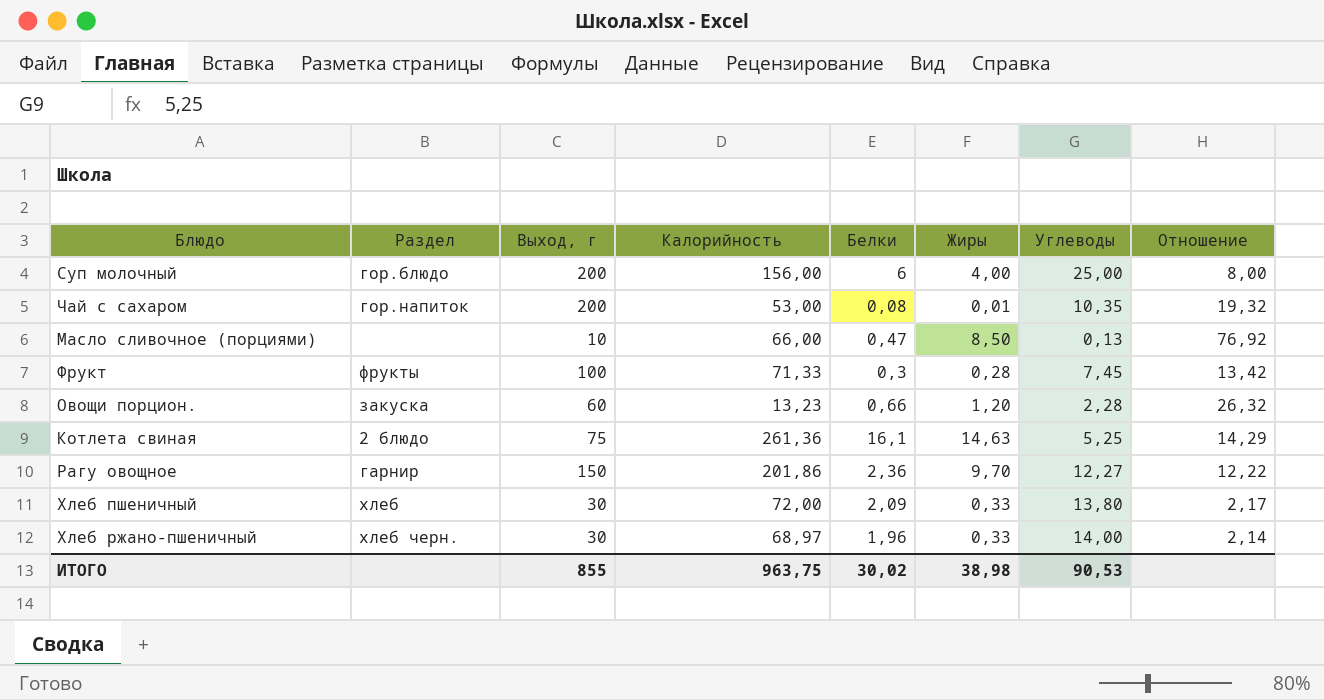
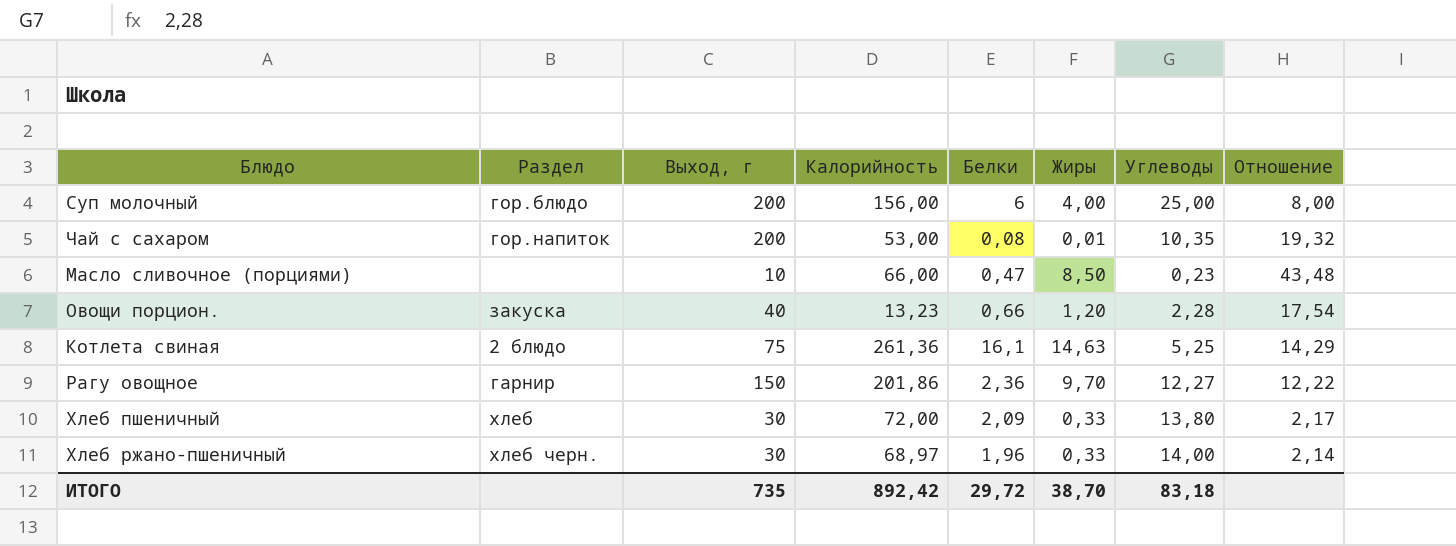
row Фрукт: фрукты | 100 | 71,33 | 0,3 | 0,28 | 7,45 | 13,42 -> none
Масло сливочное (порциями) | Углеводы: 0,13 -> 0,23
Масло сливочное (порциями) | Отношение: 76,92 -> 43,48
Овощи порцион. | Выход, г: 60 -> 40
Овощи порцион. | Отношение: 26,32 -> 17,54
ИТОГО | Выход, г: 855 -> 735
ИТОГО | Калорийность: 963,75 -> 892,42
ИТОГО | Белки: 30,02 -> 29,72
ИТОГО | Жиры: 38,98 -> 38,70
ИТОГО | Углеводы: 90,53 -> 83,18

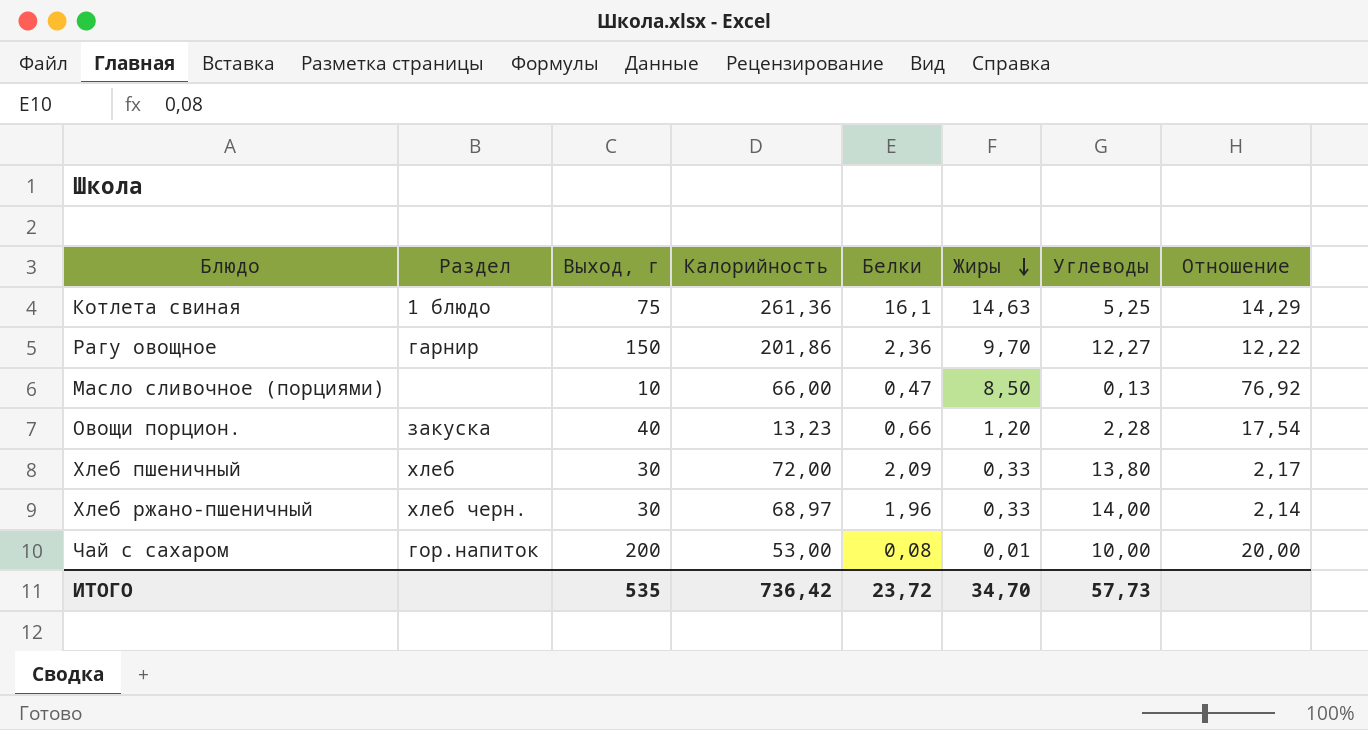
row order: none -> Жиры descending
row Суп молочный: гор.блюдо | 200 | 156,00 | 6 | 4,00 | 25,00 | 8,00 -> none
Котлета свиная | Раздел: 2 блюдо -> 1 блюдо
Масло сливочное (порциями) | Углеводы: 0,23 -> 0,13
Масло сливочное (порциями) | Отношение: 43,48 -> 76,92
Чай с сахаром | Углеводы: 10,35 -> 10,00
Чай с сахаром | Отношение: 19,32 -> 20,00
ИТОГО | Выход, г: 735 -> 535
ИТОГО | Калорийность: 892,42 -> 736,42
ИТОГО | Белки: 29,72 -> 23,72
ИТОГО | Жиры: 38,70 -> 34,70
ИТОГО | Углеводы: 83,18 -> 57,73

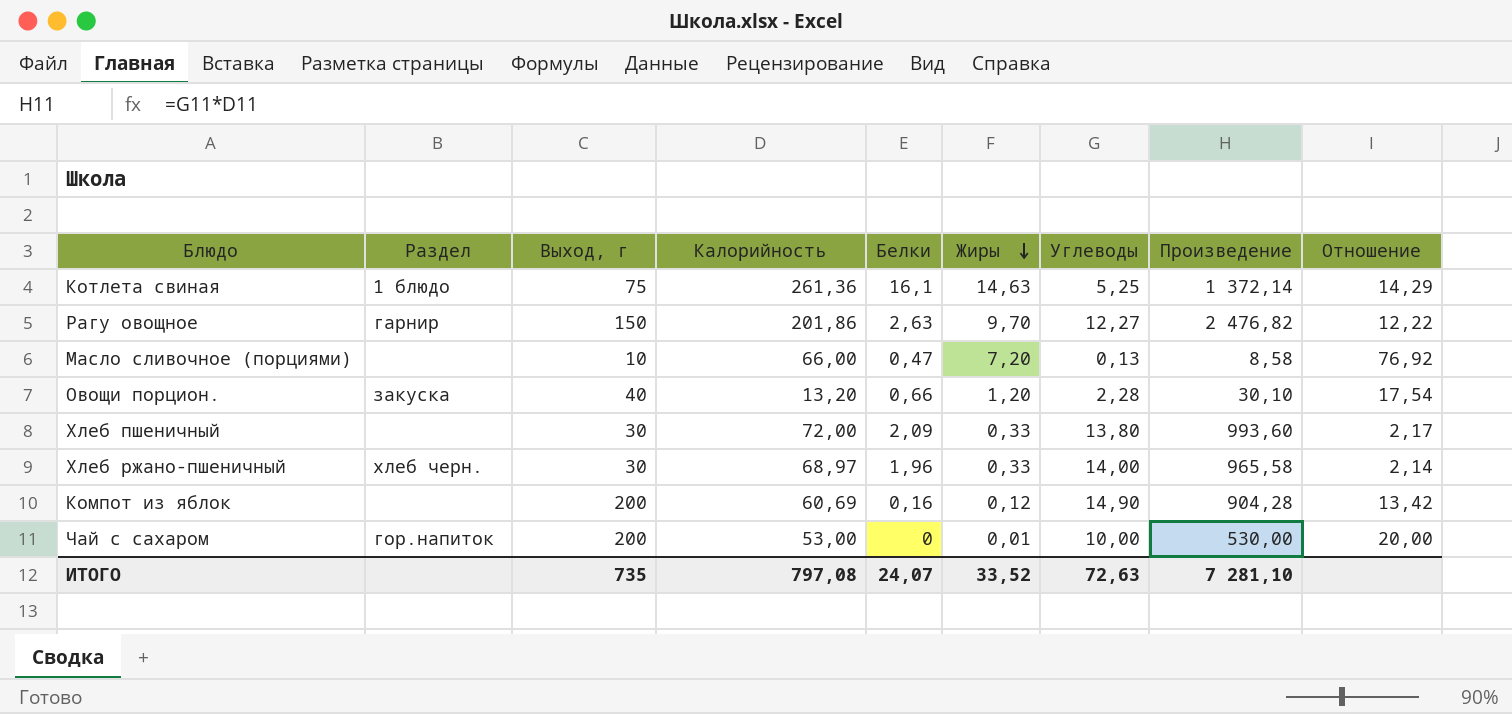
column Произведение | formula: none -> [Калорийность] * [Углеводы]
Рагу овощное | Белки: 2,36 -> 2,63
Масло сливочное (порциями) | Жиры: 8,50 -> 7,20
Овощи порцион. | Калорийность: 13,23 -> 13,20
Хлеб пшеничный | Раздел: хлеб -> none
row Компот из яблок: none -> none | 200 | 60,69 | 0,16 | 0,12 | 14,90 | 904,28 | 13,42
Чай с сахаром | Белки: 0,08 -> 0
ИТОГО | Выход, г: 535 -> 735
ИТОГО | Калорийность: 736,42 -> 797,08
ИТОГО | Белки: 23,72 -> 24,07
ИТОГО | Жиры: 34,70 -> 33,52
ИТОГО | Углеводы: 57,73 -> 72,63

